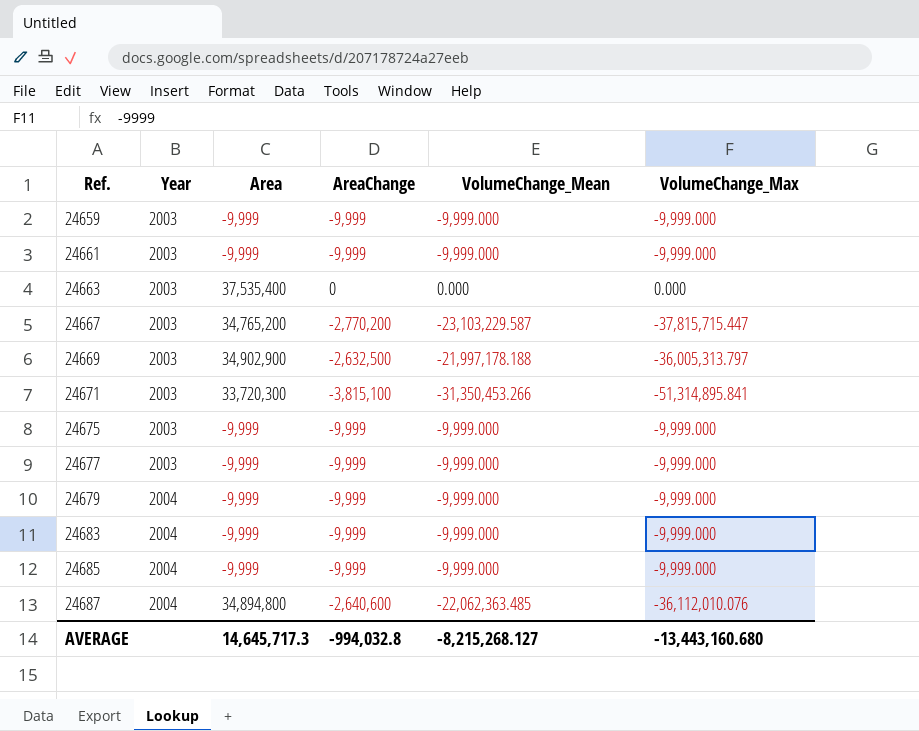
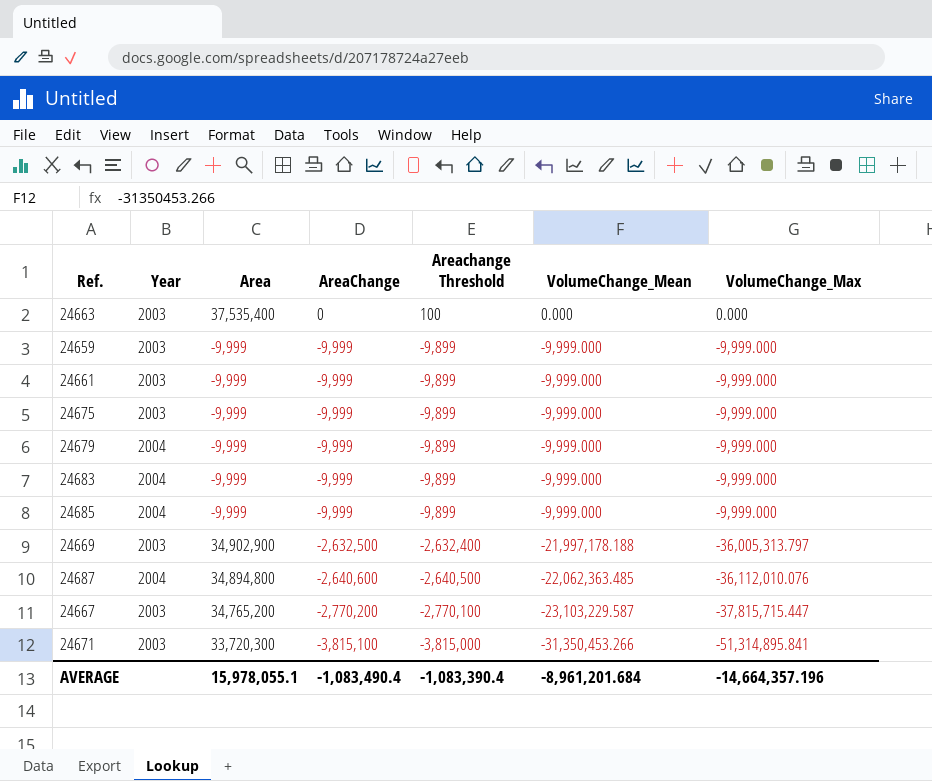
row order: Ref. ascending -> AreaChange descending
column Areachange Threshold | formula: none -> [AreaChange] + 100
row 24677: 2003 | -9,999 | -9,999 | -9,999.000 | -9,999.000 -> none
AVERAGE | Area: 14,645,717.3 -> 15,978,055.1
AVERAGE | AreaChange: -994,032.8 -> -1,083,490.4
AVERAGE | VolumeChange_Mean: -8,215,268.127 -> -8,961,201.684
AVERAGE | VolumeChange_Max: -13,443,160.680 -> -14,664,357.196

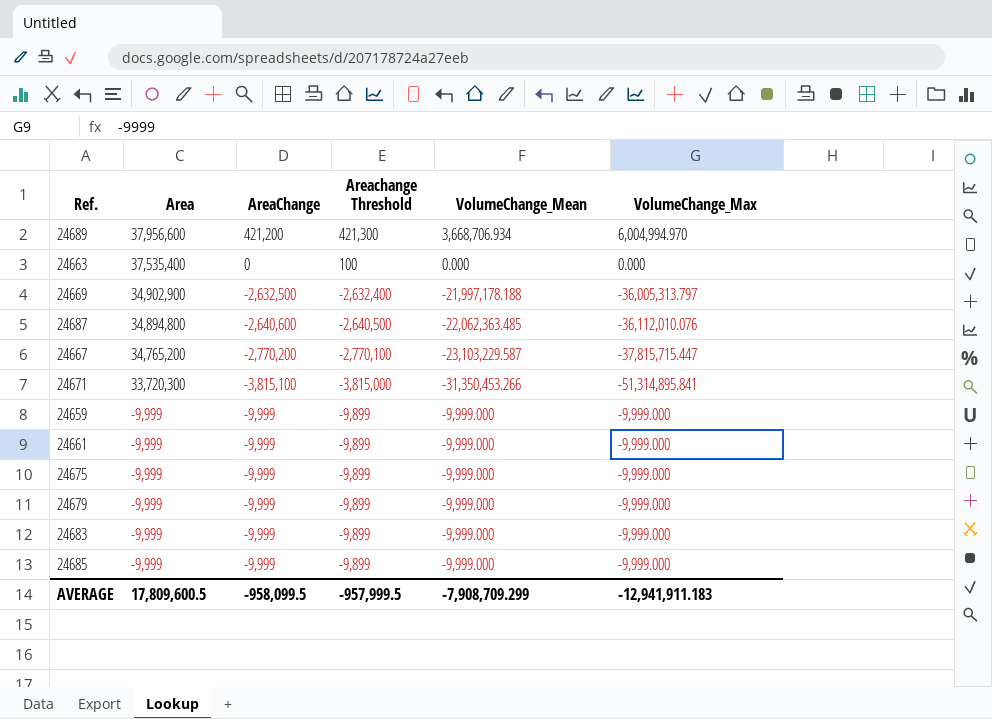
row order: AreaChange descending -> Area descending
column Year | position: 2 -> none
row 24689: none -> 37,956,600 | 421,200 | 421,300 | 3,668,706.934 | 6,004,994.970
AVERAGE | Area: 15,978,055.1 -> 17,809,600.5
AVERAGE | AreaChange: -1,083,490.4 -> -958,099.5
AVERAGE | Areachange Threshold: -1,083,390.4 -> -957,999.5
AVERAGE | VolumeChange_Mean: -8,961,201.684 -> -7,908,709.299
AVERAGE | VolumeChange_Max: -14,664,357.196 -> -12,941,911.183

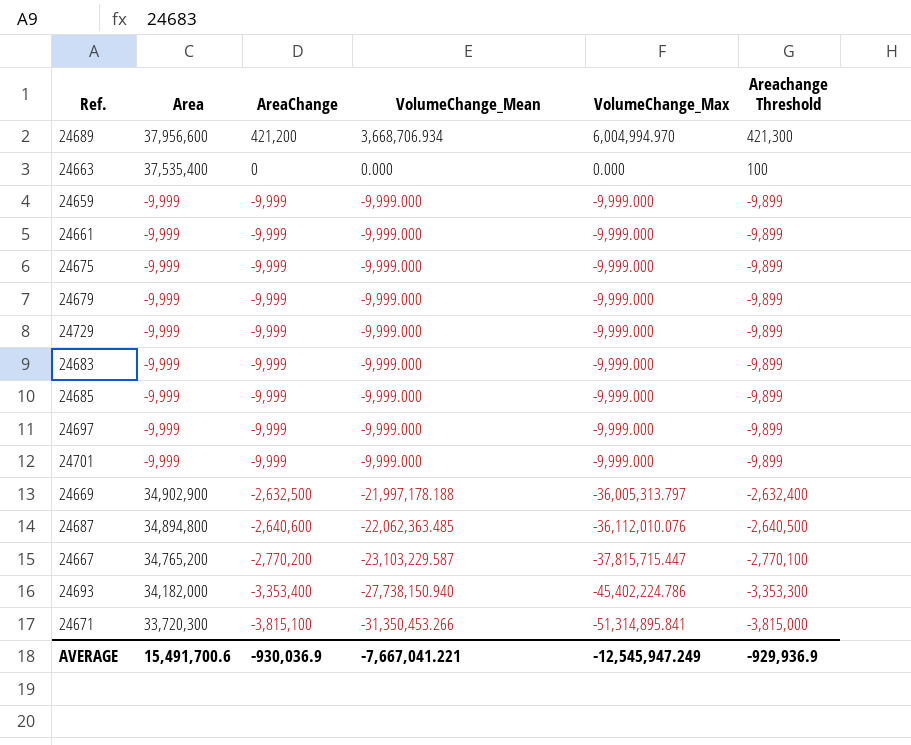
row order: Area descending -> AreaChange descending
column Areachange Threshold | position: 4 -> 6
row 24729: none -> -9,999 | -9,999 | -9,999.000 | -9,999.000 | -9,899
row 24697: none -> -9,999 | -9,999 | -9,999.000 | -9,999.000 | -9,899
row 24701: none -> -9,999 | -9,999 | -9,999.000 | -9,999.000 | -9,899
row 24693: none -> 34,182,000 | -3,353,400 | -27,738,150.940 | -45,402,224.786 | -3,353,300
AVERAGE | Area: 17,809,600.5 -> 15,491,700.6
AVERAGE | AreaChange: -958,099.5 -> -930,036.9
AVERAGE | VolumeChange_Mean: -7,908,709.299 -> -7,667,041.221
AVERAGE | VolumeChange_Max: -12,941,911.183 -> -12,545,947.249
AVERAGE | Areachange Threshold: -957,999.5 -> -929,936.9

